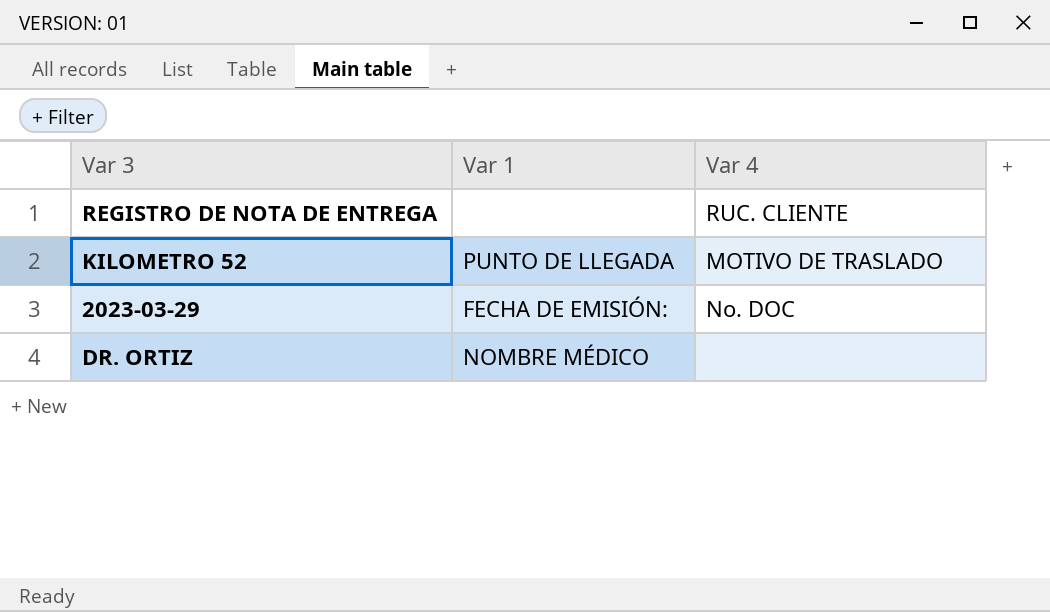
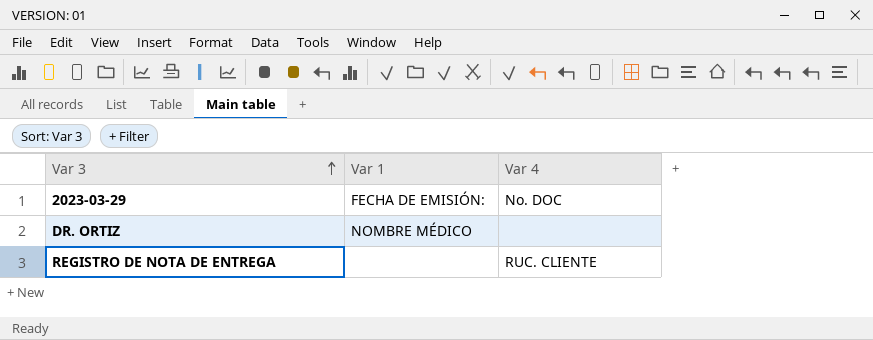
row order: none -> Var 3 ascending
row KILOMETRO 52: PUNTO DE LLEGADA | MOTIVO DE TRASLADO -> none

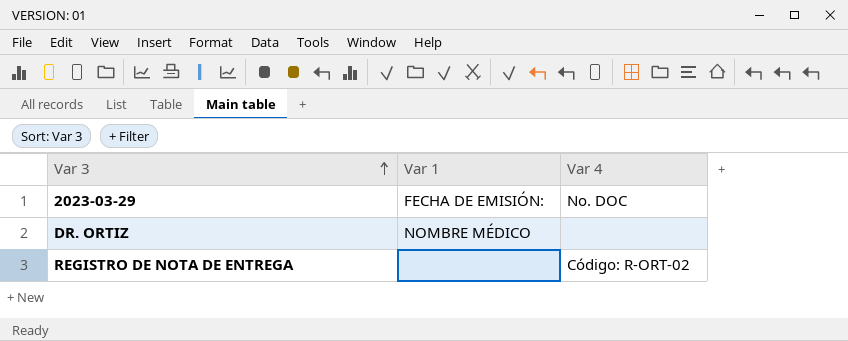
REGISTRO DE NOTA DE ENTREGA | Var 4: RUC. CLIENTE -> Código: R-ORT-02

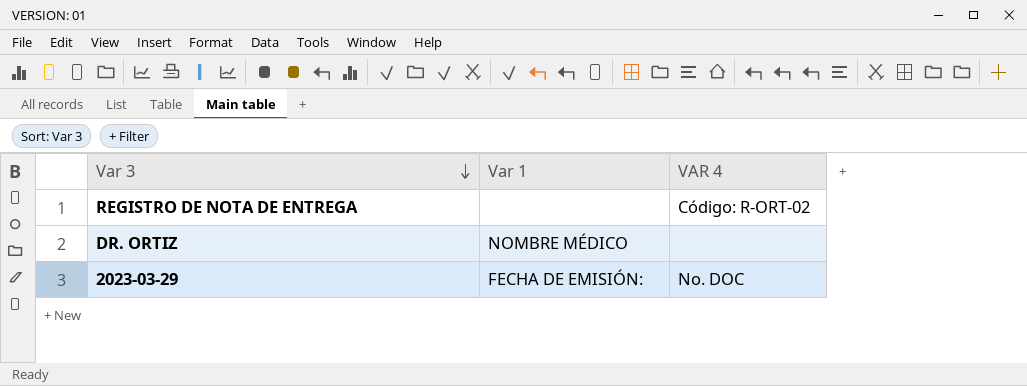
row order: Var 3 ascending -> Var 3 descending
column name: Var 4 -> VAR 4

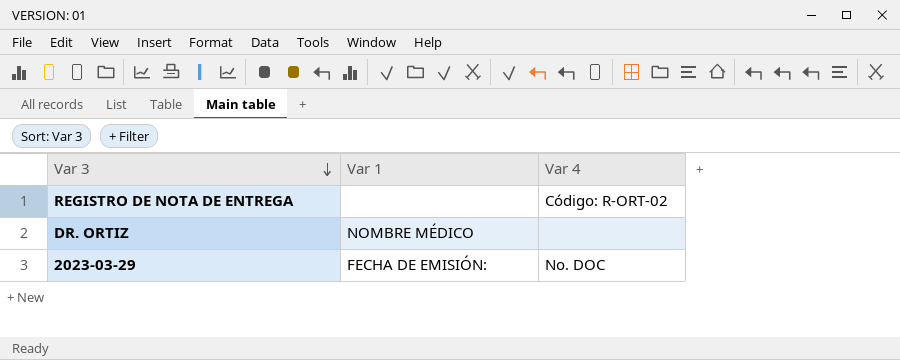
column name: VAR 4 -> Var 4

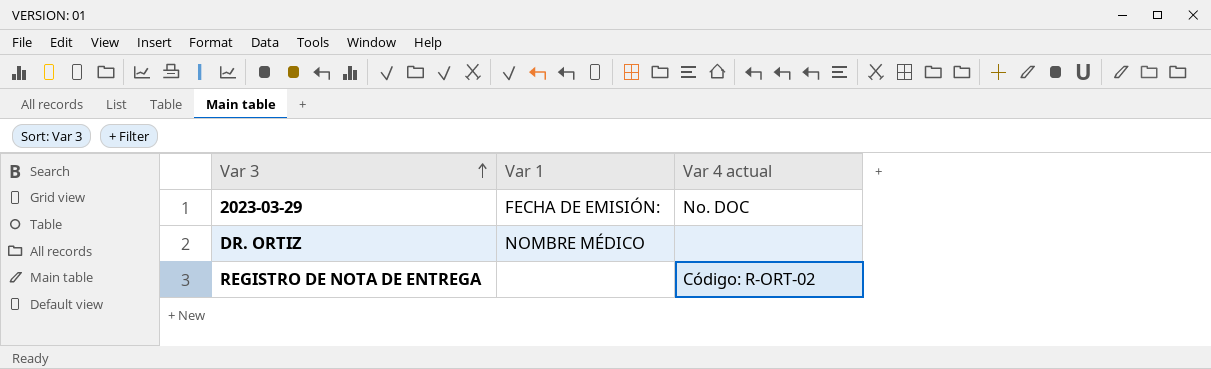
row order: Var 3 descending -> Var 3 ascending
column name: Var 4 -> Var 4 actual

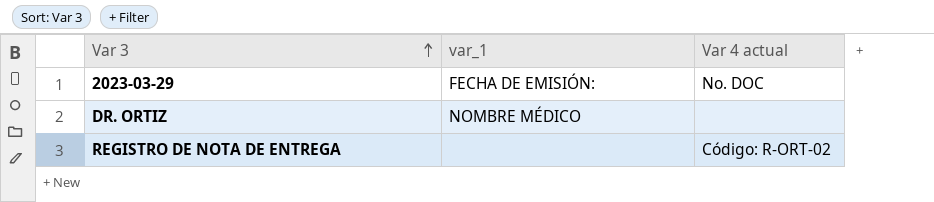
column name: Var 1 -> var_1

